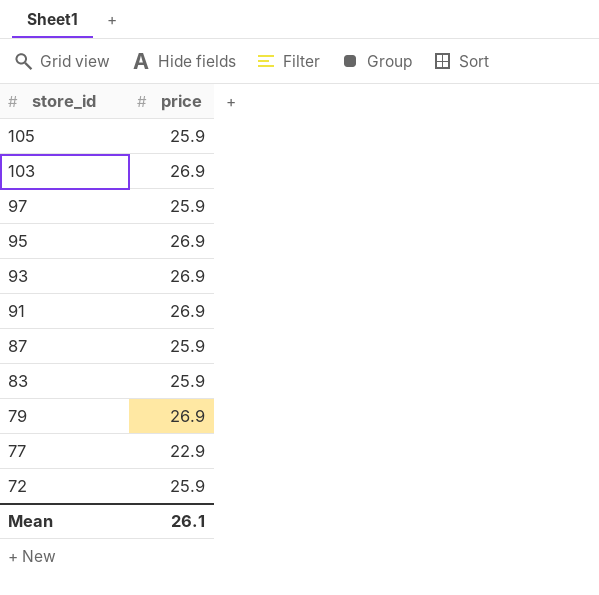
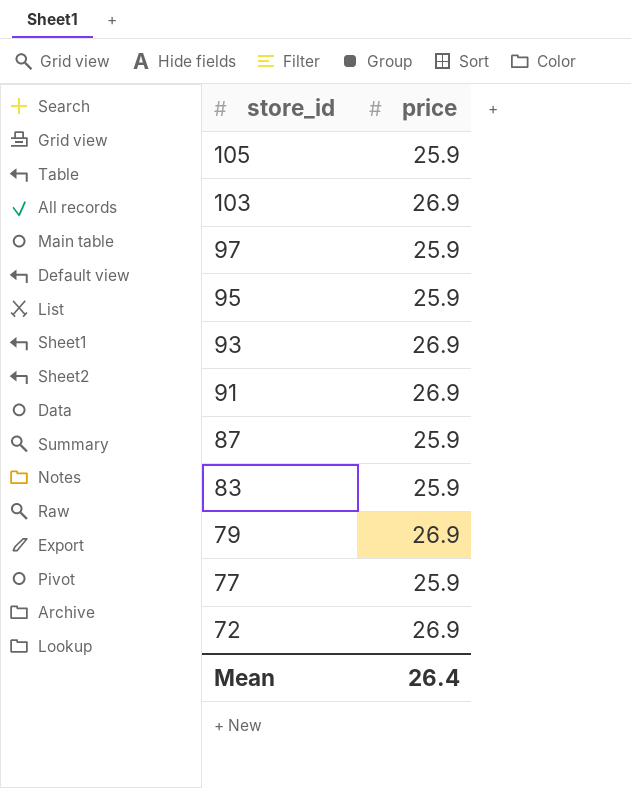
95 | price: 26.9 -> 25.9
77 | price: 22.9 -> 25.9
72 | price: 25.9 -> 26.9
Mean | price: 26.1 -> 26.4

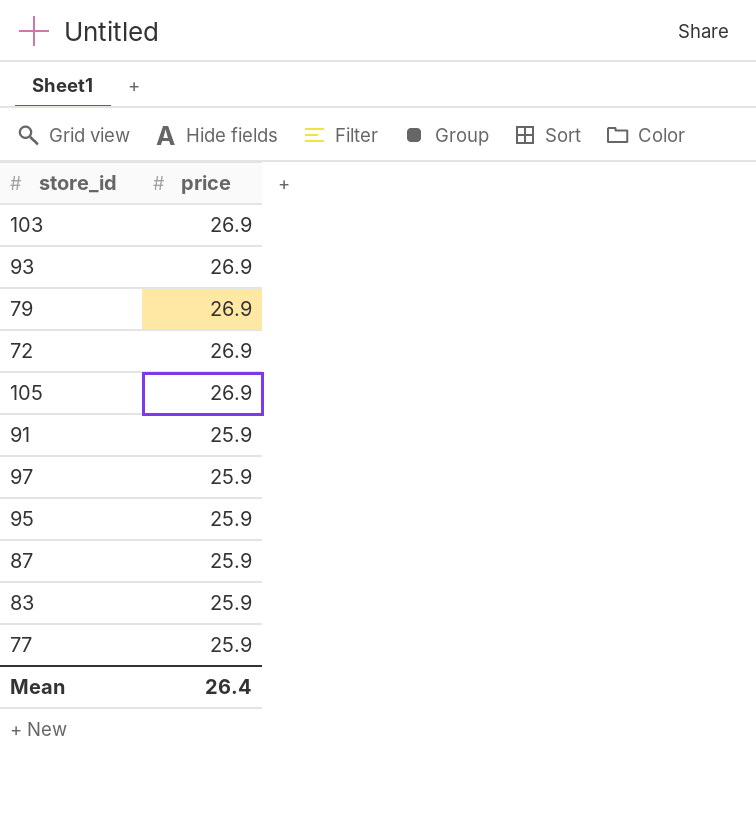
row order: store_id descending -> price descending
105 | price: 25.9 -> 26.9
91 | price: 26.9 -> 25.9

